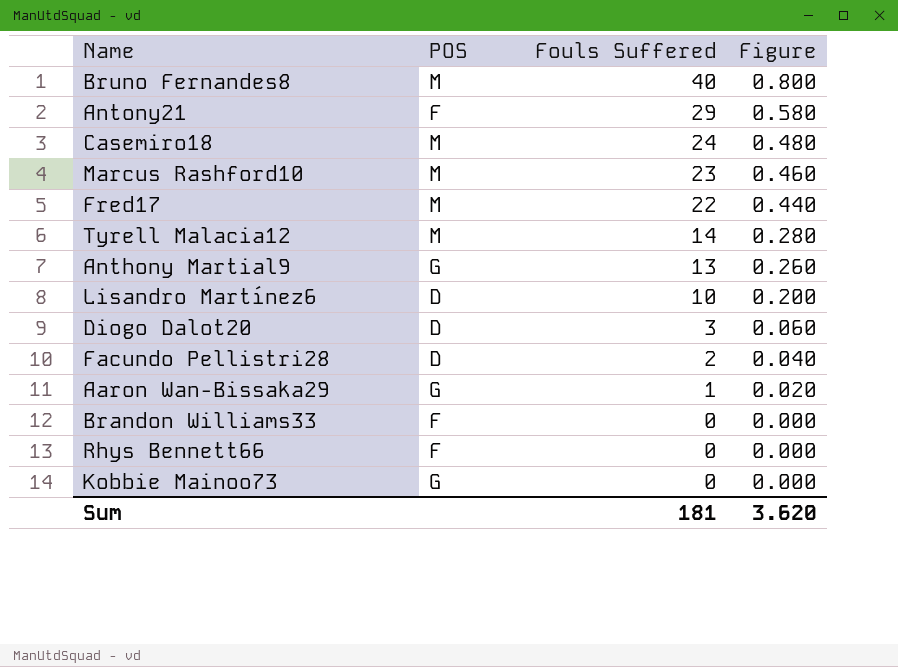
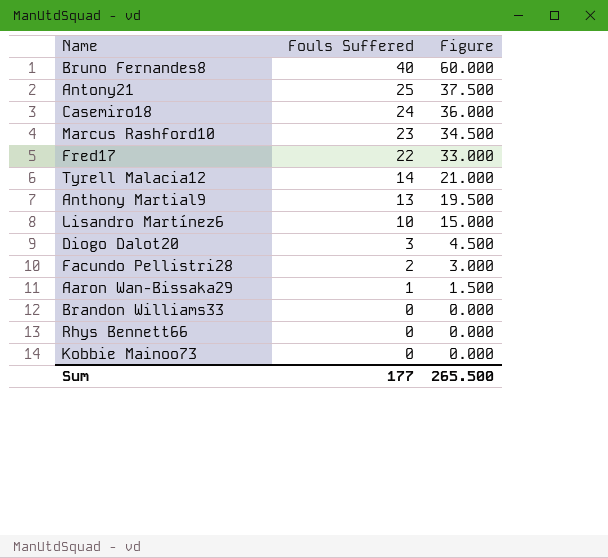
column POS | position: 2 -> none
column Figure | formula: [Fouls Suffered] * 0.02 -> [Fouls Suffered] * 1.5
Antony21 | Fouls Suffered: 29 -> 25
Sum | Fouls Suffered: 181 -> 177
Sum | Figure: 3.620 -> 265.500

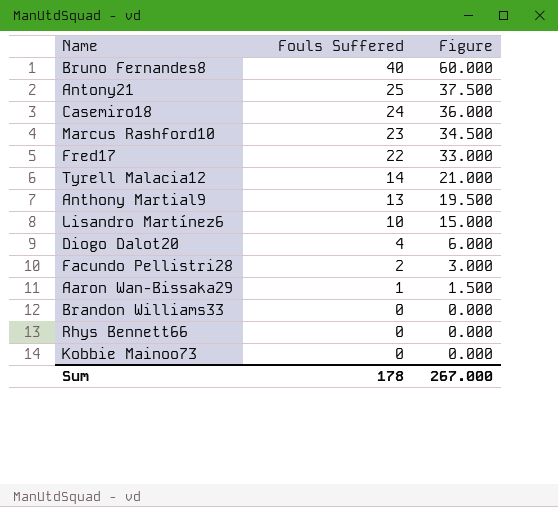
Diogo Dalot20 | Fouls Suffered: 3 -> 4
Diogo Dalot20 | Figure: 4.500 -> 6.000
Sum | Fouls Suffered: 177 -> 178
Sum | Figure: 265.500 -> 267.000

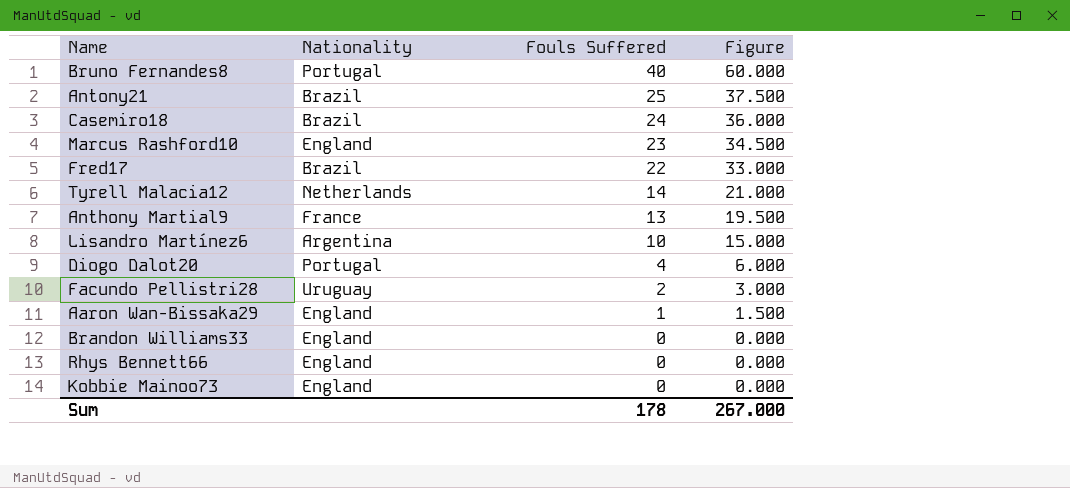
column Nationality | position: none -> 2

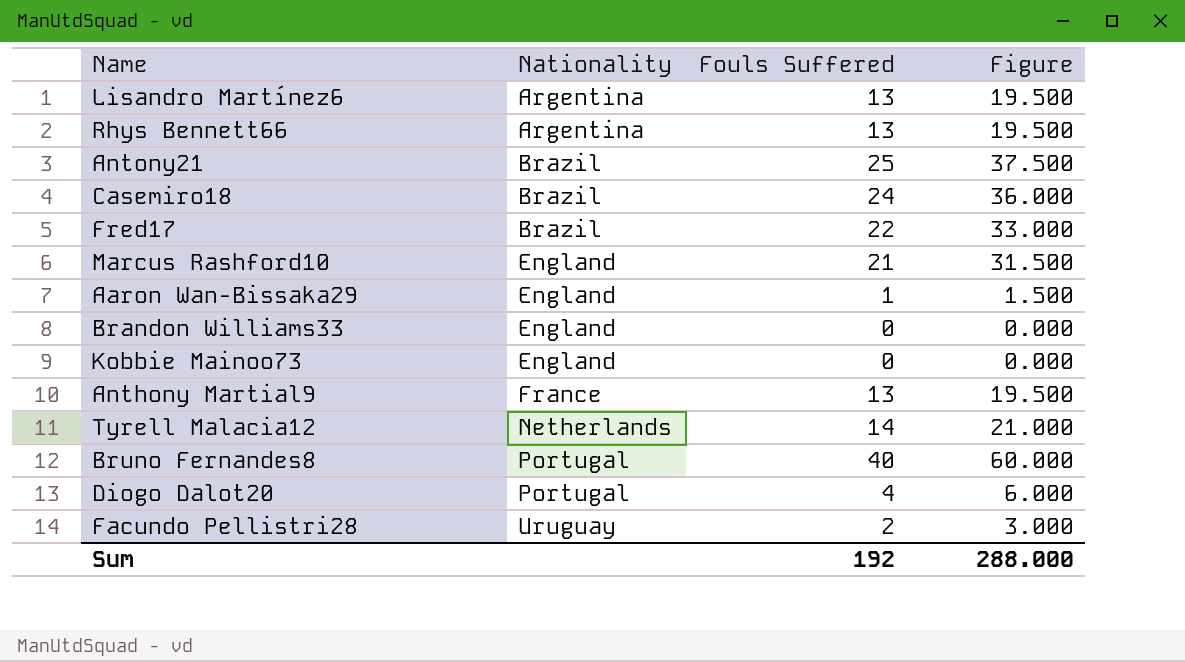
row order: Fouls Suffered descending -> Nationality ascending
Lisandro Martínez6 | Fouls Suffered: 10 -> 13
Lisandro Martínez6 | Figure: 15.000 -> 19.500
Rhys Bennett66 | Nationality: England -> Argentina
Rhys Bennett66 | Fouls Suffered: 0 -> 13
Rhys Bennett66 | Figure: 0.000 -> 19.500
Marcus Rashford10 | Fouls Suffered: 23 -> 21
Marcus Rashford10 | Figure: 34.500 -> 31.500
Sum | Fouls Suffered: 178 -> 192
Sum | Figure: 267.000 -> 288.000

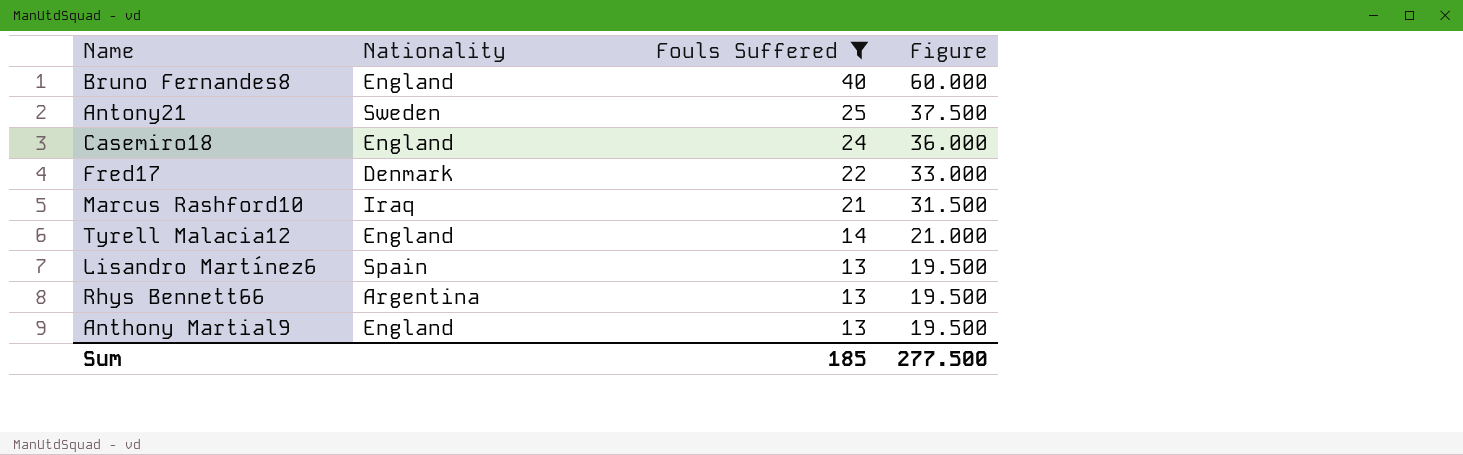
filter: none -> Fouls Suffered >= 13
row order: Nationality ascending -> Fouls Suffered descending
Bruno Fernandes8 | Nationality: Portugal -> England
Antony21 | Nationality: Brazil -> Sweden
Casemiro18 | Nationality: Brazil -> England
Fred17 | Nationality: Brazil -> Denmark
Marcus Rashford10 | Nationality: England -> Iraq
Tyrell Malacia12 | Nationality: Netherlands -> England
Lisandro Martínez6 | Nationality: Argentina -> Spain
Anthony Martial9 | Nationality: France -> England
Sum | Fouls Suffered: 192 -> 185
Sum | Figure: 288.000 -> 277.500

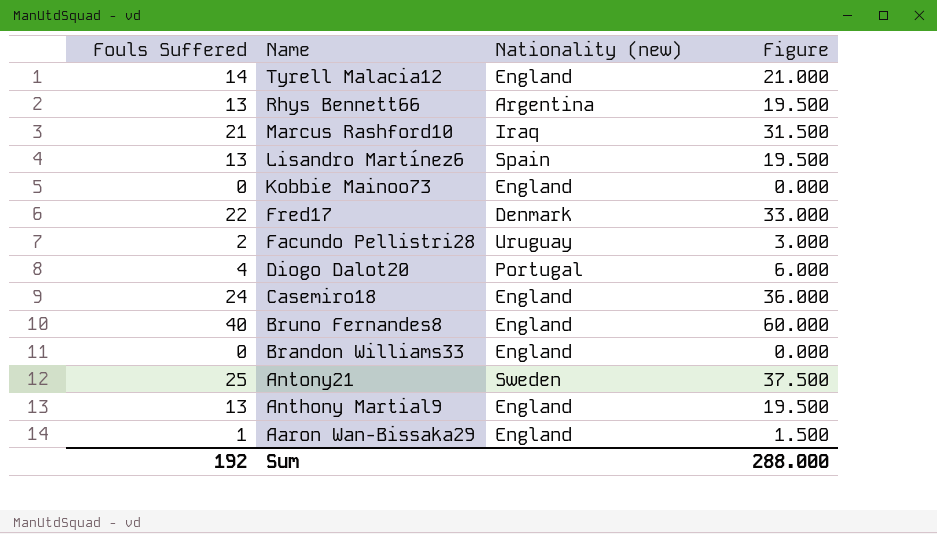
filter: Fouls Suffered >= 13 -> none
row order: Fouls Suffered descending -> Name descending
column Fouls Suffered | position: 3 -> 1
column name: Nationality -> Nationality (new)
Sum | Fouls Suffered: 185 -> 192
Sum | Figure: 277.500 -> 288.000

